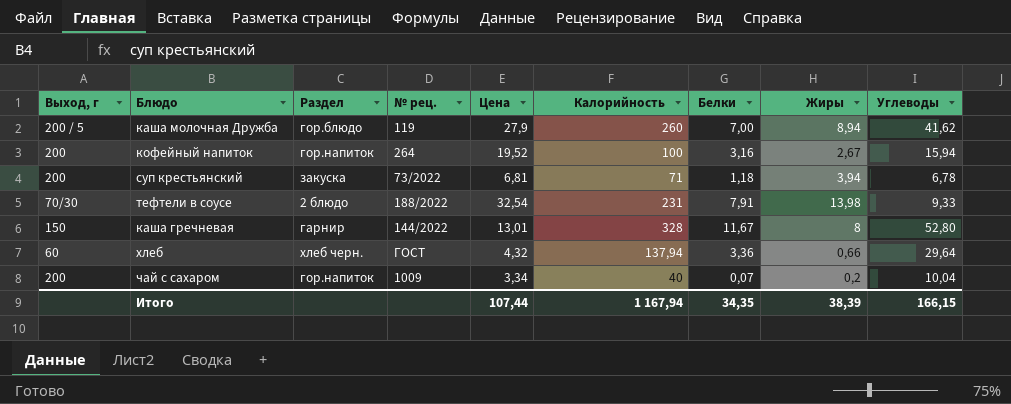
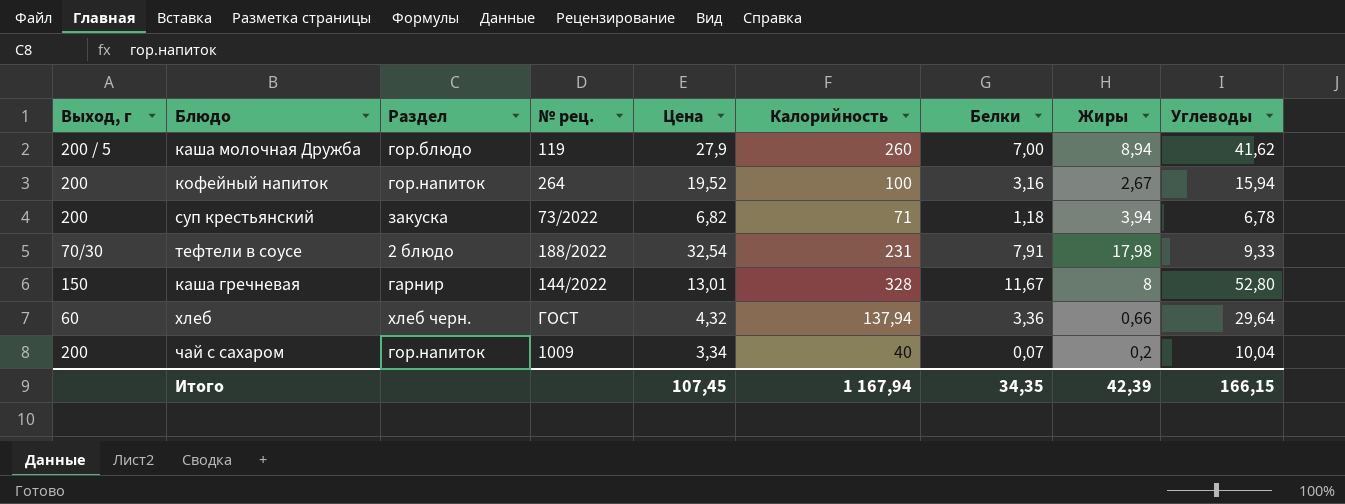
суп крестьянский | Цена: 6,81 -> 6,82
тефтели в соусе | Жиры: 13,98 -> 17,98
Итого | Цена: 107,44 -> 107,45
Итого | Жиры: 38,39 -> 42,39

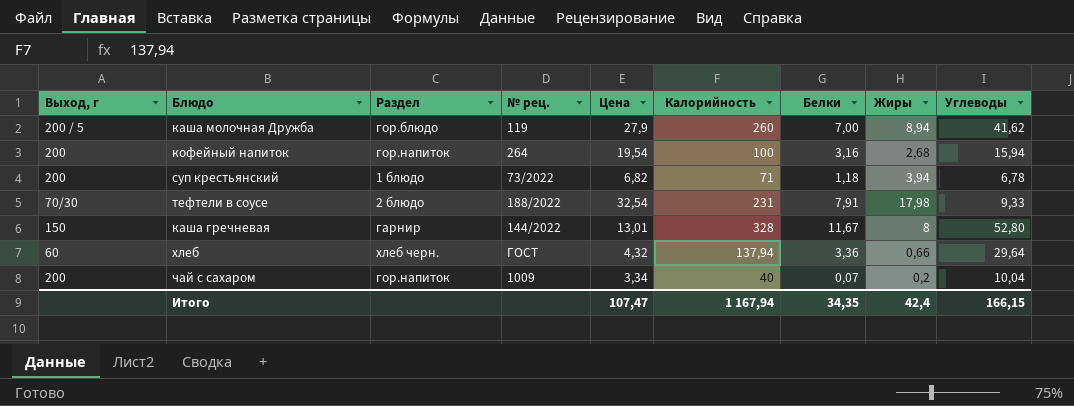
кофейный напиток | Цена: 19,52 -> 19,54
кофейный напиток | Жиры: 2,67 -> 2,68
суп крестьянский | Раздел: закуска -> 1 блюдо
Итого | Цена: 107,45 -> 107,47
Итого | Жиры: 42,39 -> 42,4

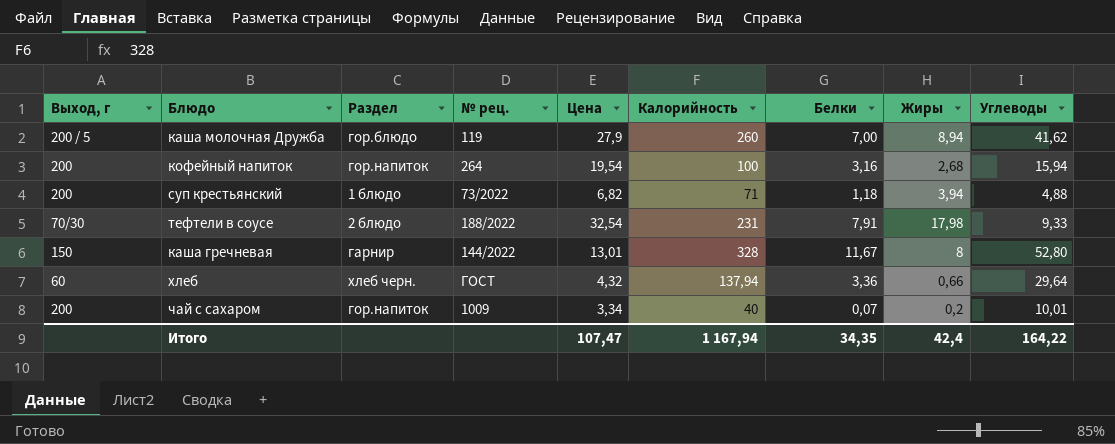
суп крестьянский | Углеводы: 6,78 -> 4,88
чай с сахаром | Углеводы: 10,04 -> 10,01
Итого | Углеводы: 166,15 -> 164,22

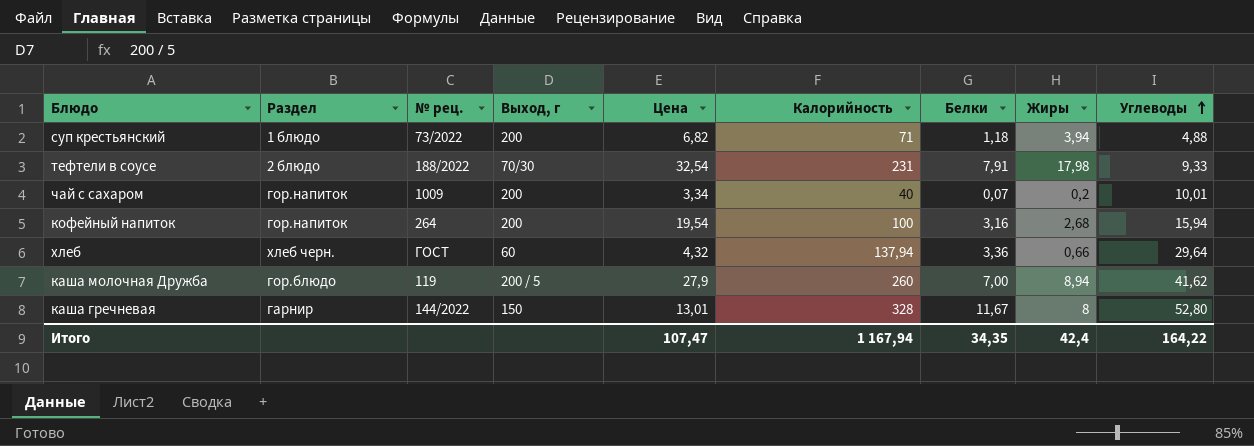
row order: none -> Углеводы ascending
column Выход, г | position: 1 -> 4

